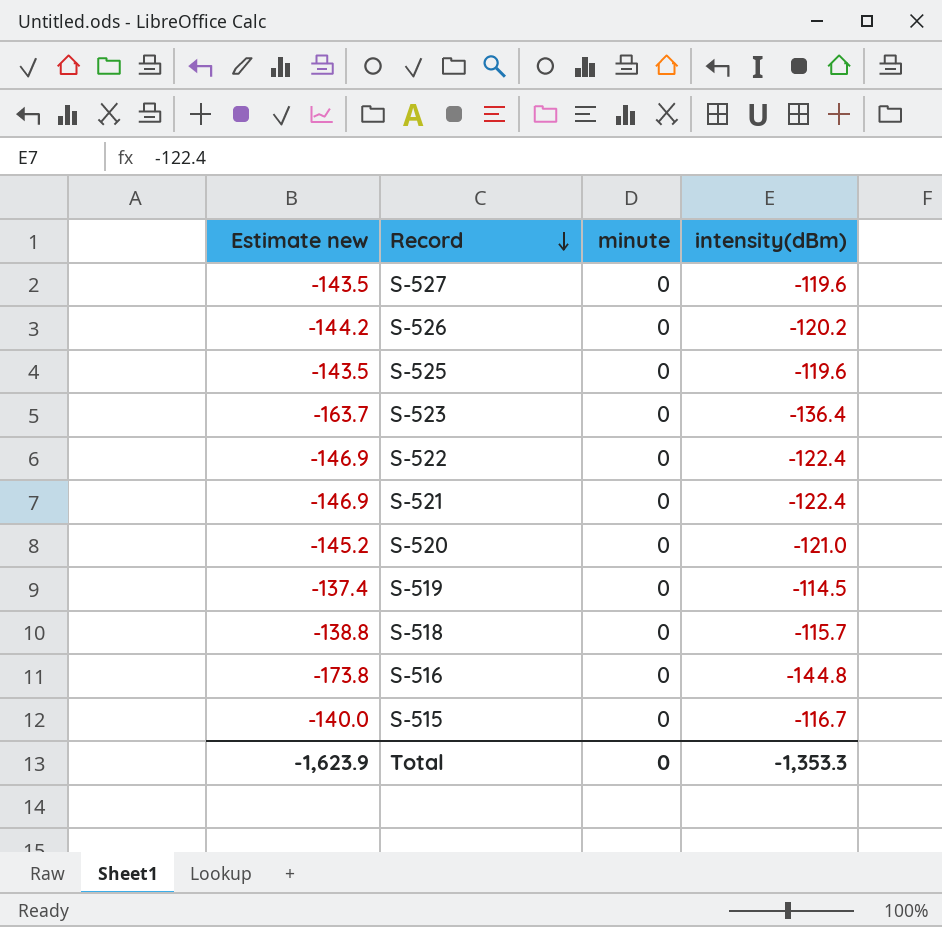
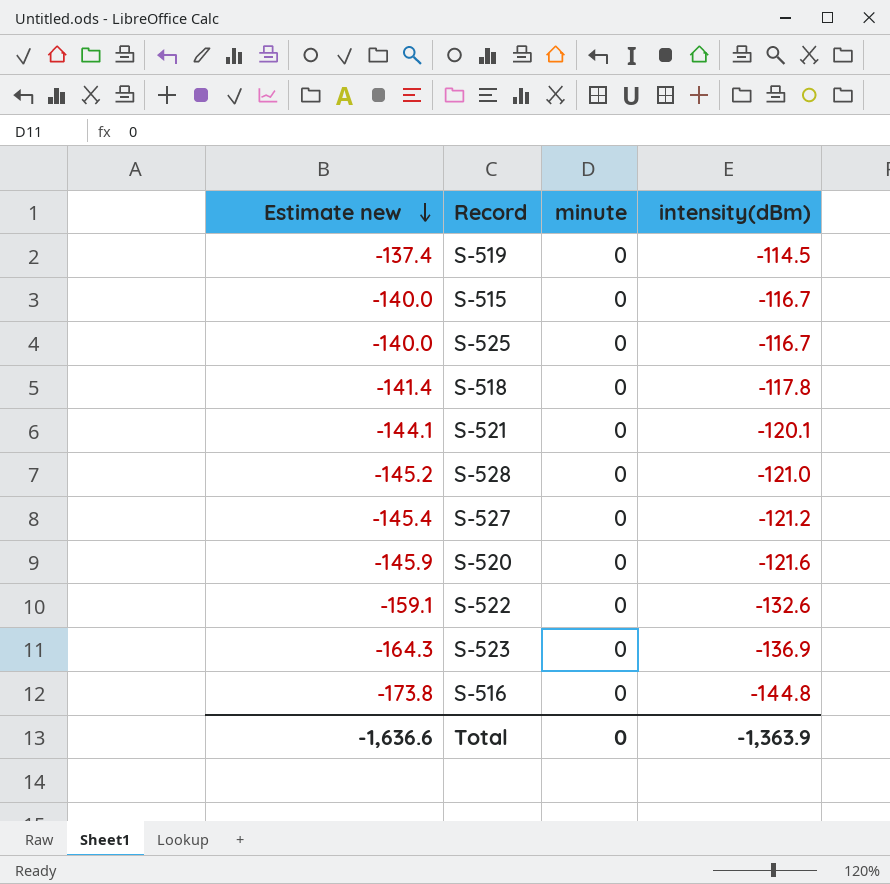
row order: Record descending -> Estimate new descending
row S-526: -144.2 | 0 | -120.2 -> none
S-525 | Estimate new: -143.5 -> -140.0
S-525 | intensity(dBm): -119.6 -> -116.7
S-518 | Estimate new: -138.8 -> -141.4
S-518 | intensity(dBm): -115.7 -> -117.8
S-521 | Estimate new: -146.9 -> -144.1
S-521 | intensity(dBm): -122.4 -> -120.1
row S-528: none -> -145.2 | 0 | -121.0
S-527 | Estimate new: -143.5 -> -145.4
S-527 | intensity(dBm): -119.6 -> -121.2
S-520 | Estimate new: -145.2 -> -145.9
S-520 | intensity(dBm): -121.0 -> -121.6
S-522 | Estimate new: -146.9 -> -159.1
S-522 | intensity(dBm): -122.4 -> -132.6
S-523 | Estimate new: -163.7 -> -164.3
S-523 | intensity(dBm): -136.4 -> -136.9
Total | Estimate new: -1,623.9 -> -1,636.6
Total | intensity(dBm): -1,353.3 -> -1,363.9

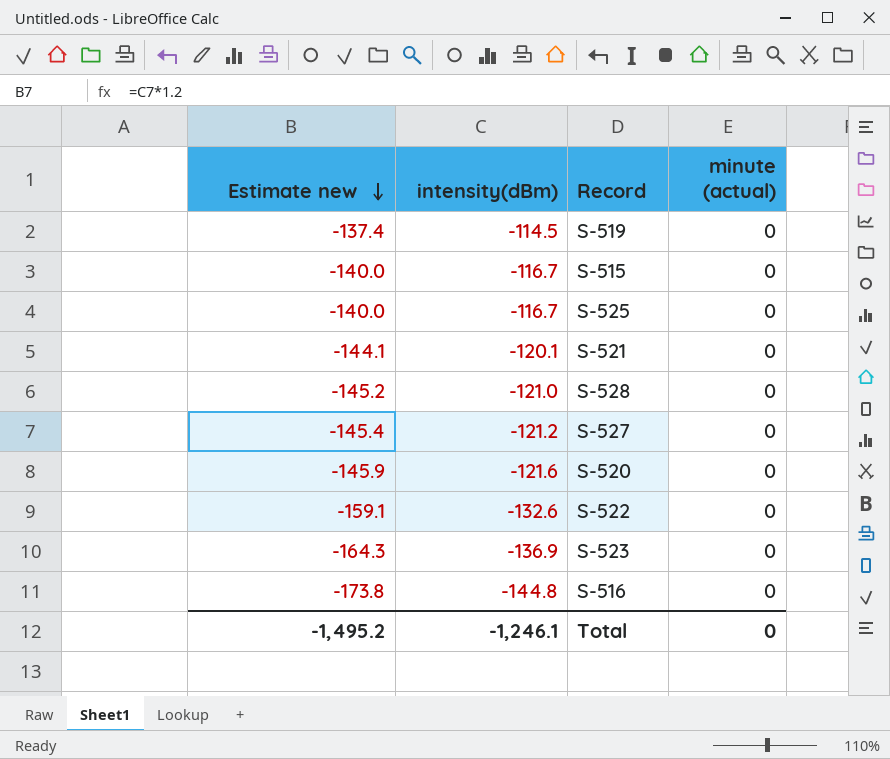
column intensity(dBm) | position: 4 -> 2
column name: minute -> minute (actual)
row S-518: -141.4 | 0 | -117.8 -> none
Total | Estimate new: -1,636.6 -> -1,495.2
Total | intensity(dBm): -1,363.9 -> -1,246.1

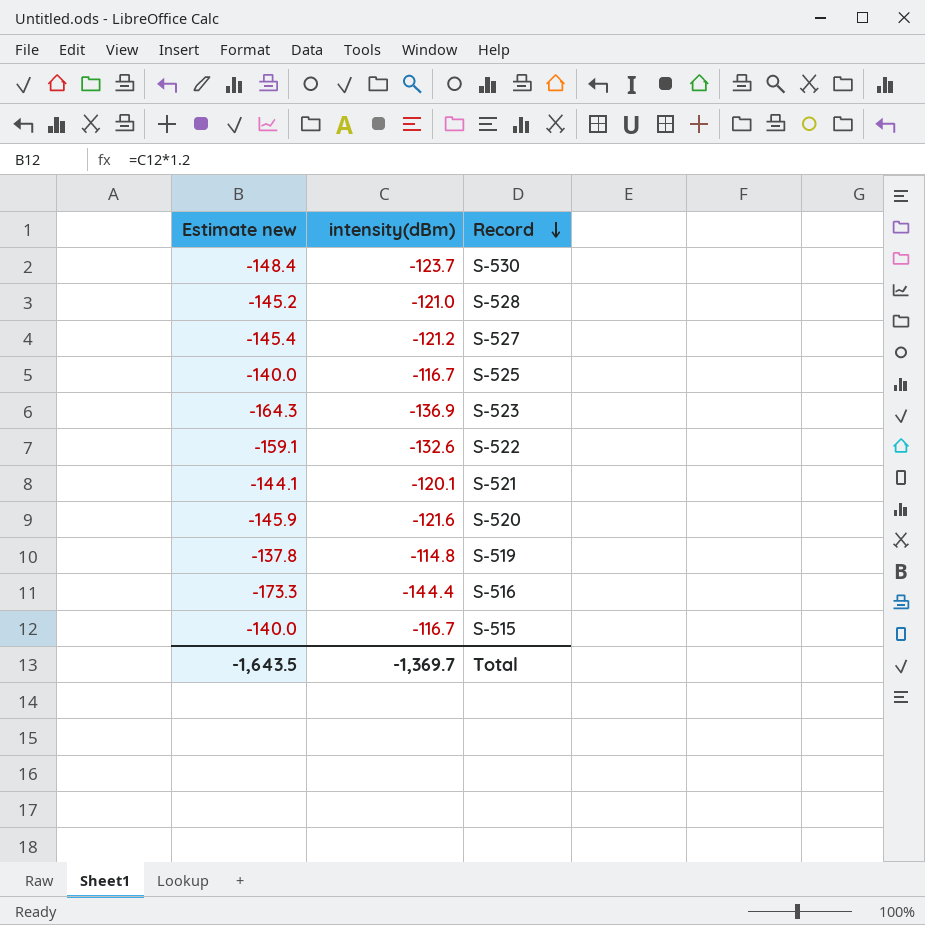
row order: Estimate new descending -> Record descending
column minute (actual) | position: 4 -> none
row S-530: none -> -148.4 | -123.7
S-519 | Estimate new: -137.4 -> -137.8
S-519 | intensity(dBm): -114.5 -> -114.8
S-516 | Estimate new: -173.8 -> -173.3
S-516 | intensity(dBm): -144.8 -> -144.4
Total | Estimate new: -1,495.2 -> -1,643.5
Total | intensity(dBm): -1,246.1 -> -1,369.7

